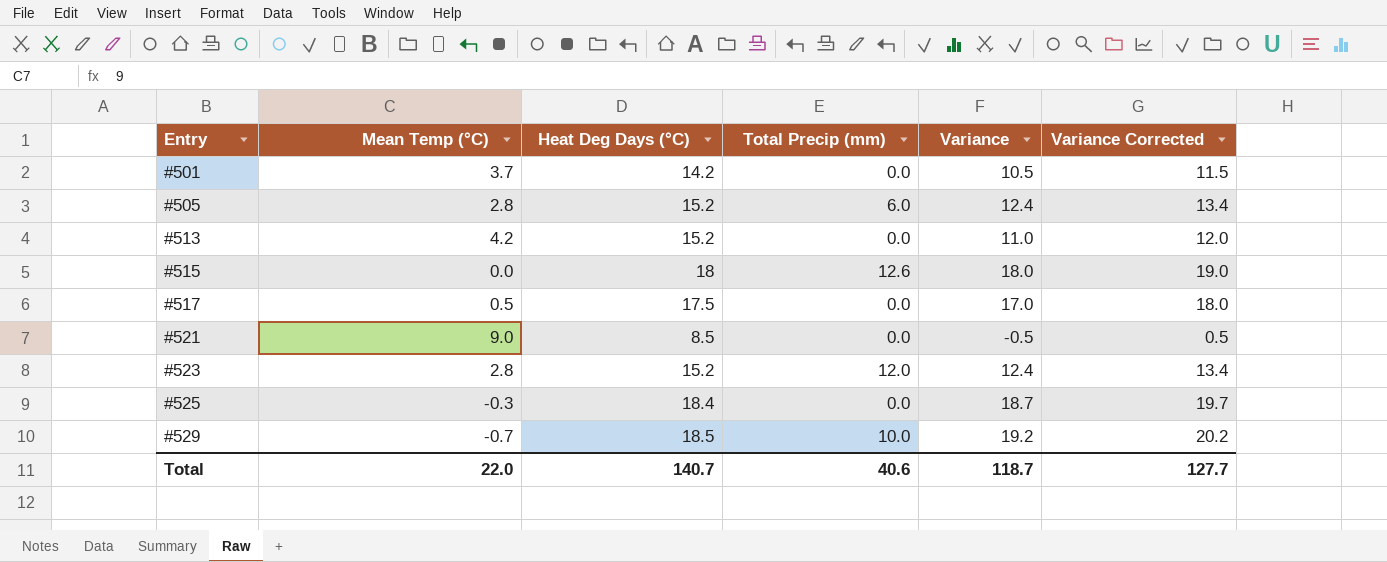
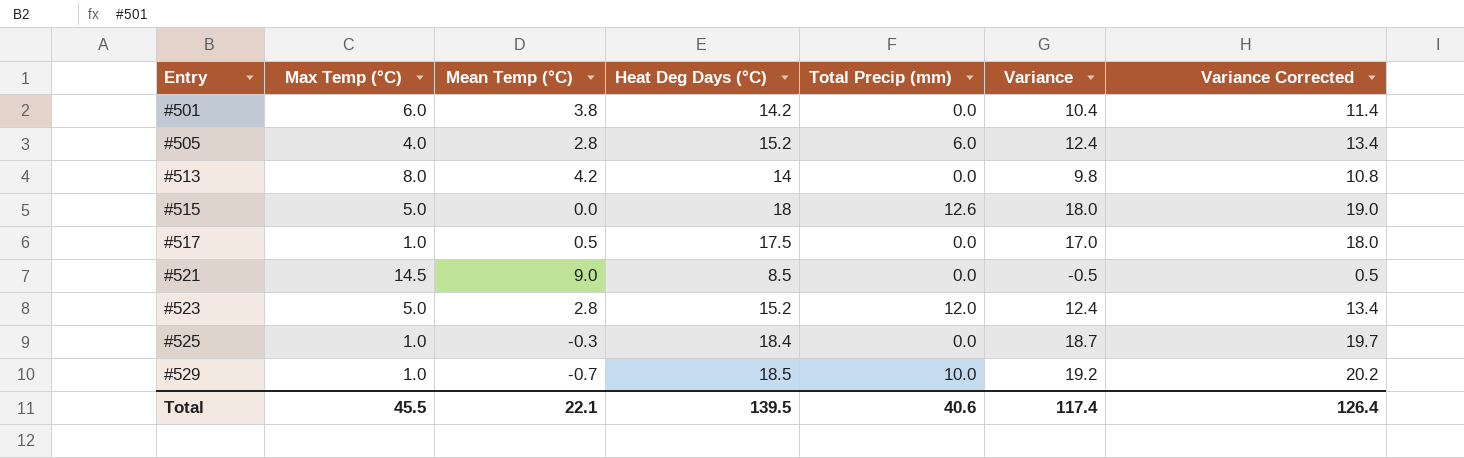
column Max Temp (°C) | position: none -> 2
#501 | Mean Temp (°C): 3.7 -> 3.8
#501 | Variance: 10.5 -> 10.4
#501 | Variance Corrected: 11.5 -> 11.4
#513 | Heat Deg Days (°C): 15.2 -> 14
#513 | Variance: 11.0 -> 9.8
#513 | Variance Corrected: 12.0 -> 10.8
Total | Mean Temp (°C): 22.0 -> 22.1
Total | Heat Deg Days (°C): 140.7 -> 139.5
Total | Variance: 118.7 -> 117.4
Total | Variance Corrected: 127.7 -> 126.4

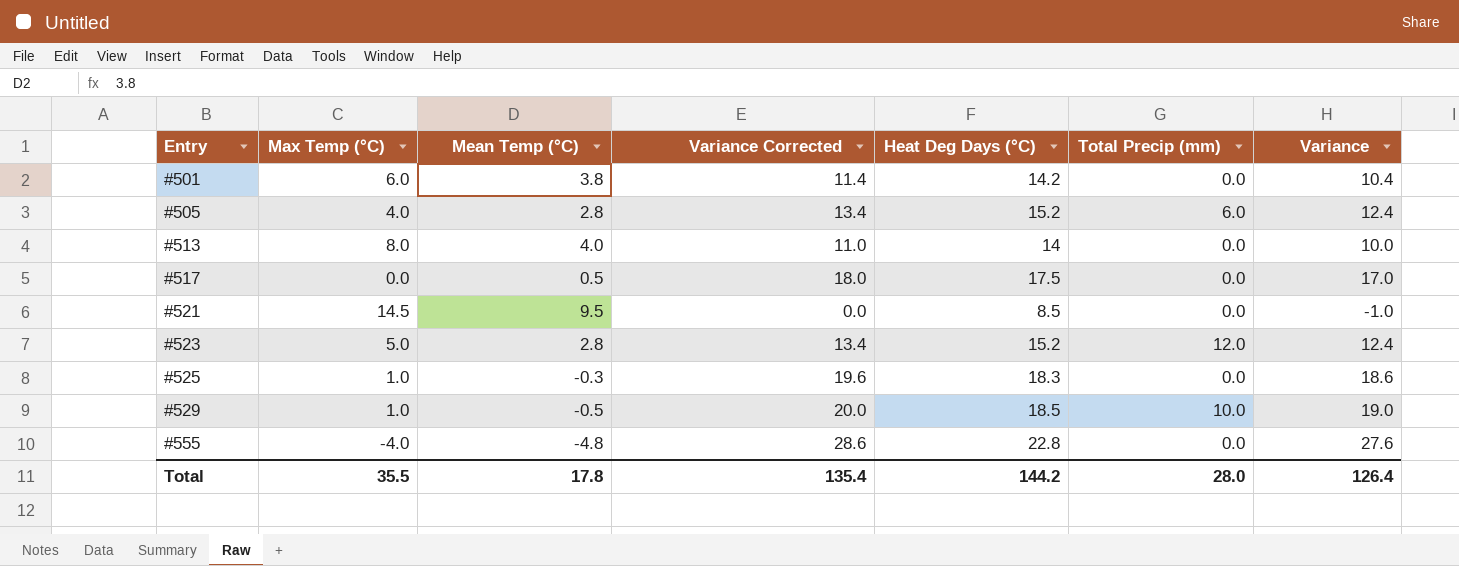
column Variance Corrected | position: 7 -> 4
row #515: 5.0 | 0.0 | 18 | 12.6 | 18.0 | 19.0 -> none
#513 | Mean Temp (°C): 4.2 -> 4.0
#513 | Variance Corrected: 10.8 -> 11.0
#513 | Variance: 9.8 -> 10.0
#517 | Max Temp (°C): 1.0 -> 0.0
#521 | Mean Temp (°C): 9.0 -> 9.5
#521 | Variance Corrected: 0.5 -> 0.0
#521 | Variance: -0.5 -> -1.0
#525 | Variance Corrected: 19.7 -> 19.6
#525 | Heat Deg Days (°C): 18.4 -> 18.3
#525 | Variance: 18.7 -> 18.6
#529 | Mean Temp (°C): -0.7 -> -0.5
#529 | Variance Corrected: 20.2 -> 20.0
#529 | Variance: 19.2 -> 19.0
row #555: none -> -4.0 | -4.8 | 28.6 | 22.8 | 0.0 | 27.6
Total | Max Temp (°C): 45.5 -> 35.5
Total | Mean Temp (°C): 22.1 -> 17.8
Total | Variance Corrected: 126.4 -> 135.4
Total | Heat Deg Days (°C): 139.5 -> 144.2
Total | Total Precip (mm): 40.6 -> 28.0
Total | Variance: 117.4 -> 126.4

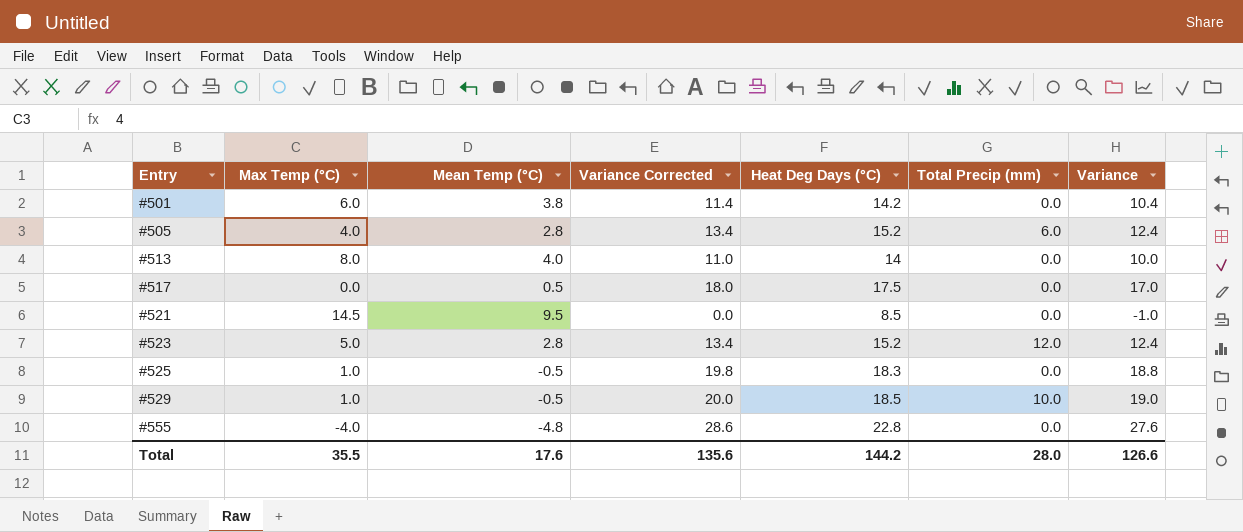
#525 | Mean Temp (°C): -0.3 -> -0.5
#525 | Variance Corrected: 19.6 -> 19.8
#525 | Variance: 18.6 -> 18.8
Total | Mean Temp (°C): 17.8 -> 17.6
Total | Variance Corrected: 135.4 -> 135.6
Total | Variance: 126.4 -> 126.6

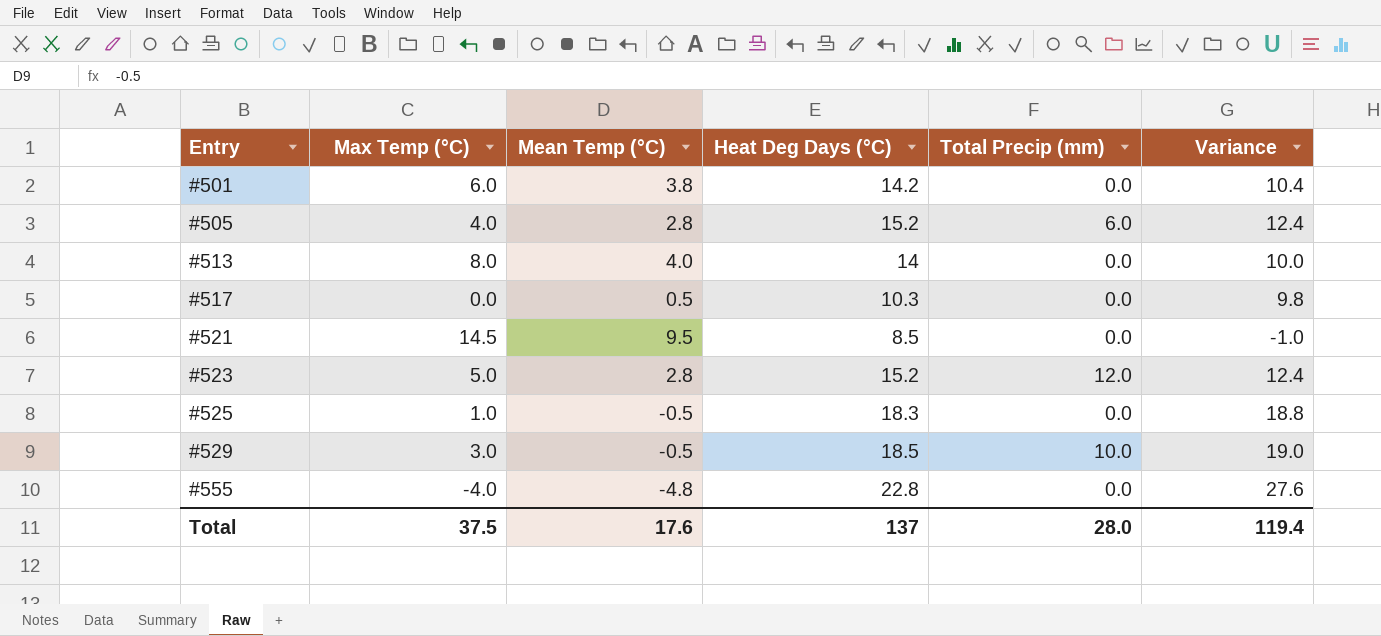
column Variance Corrected | formula: [Variance] + 1 -> none
#517 | Heat Deg Days (°C): 17.5 -> 10.3
#517 | Variance: 17.0 -> 9.8
#529 | Max Temp (°C): 1.0 -> 3.0
Total | Max Temp (°C): 35.5 -> 37.5
Total | Heat Deg Days (°C): 144.2 -> 137
Total | Variance: 126.6 -> 119.4

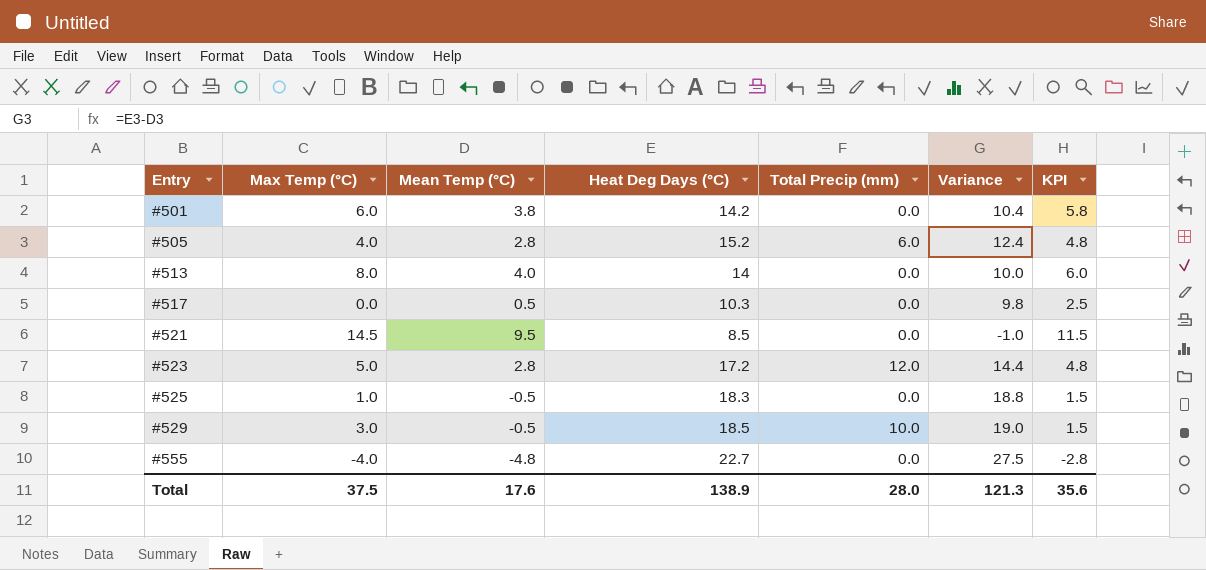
column KPI | formula: none -> [Mean Temp (°C)] + 2
#523 | Heat Deg Days (°C): 15.2 -> 17.2
#523 | Variance: 12.4 -> 14.4
#555 | Heat Deg Days (°C): 22.8 -> 22.7
#555 | Variance: 27.6 -> 27.5
Total | Heat Deg Days (°C): 137 -> 138.9
Total | Variance: 119.4 -> 121.3

